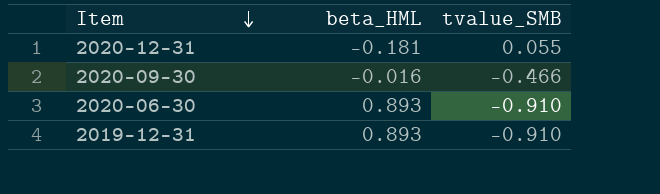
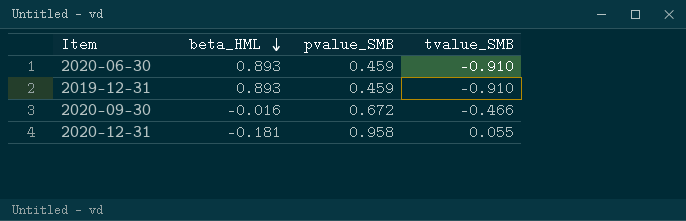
row order: Item descending -> beta_HML descending
column pvalue_SMB | position: none -> 3

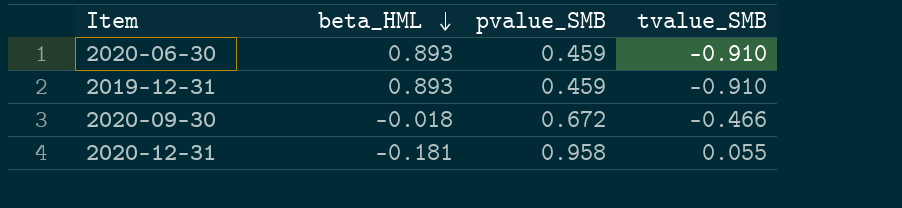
2020-09-30 | beta_HML: -0.016 -> -0.018

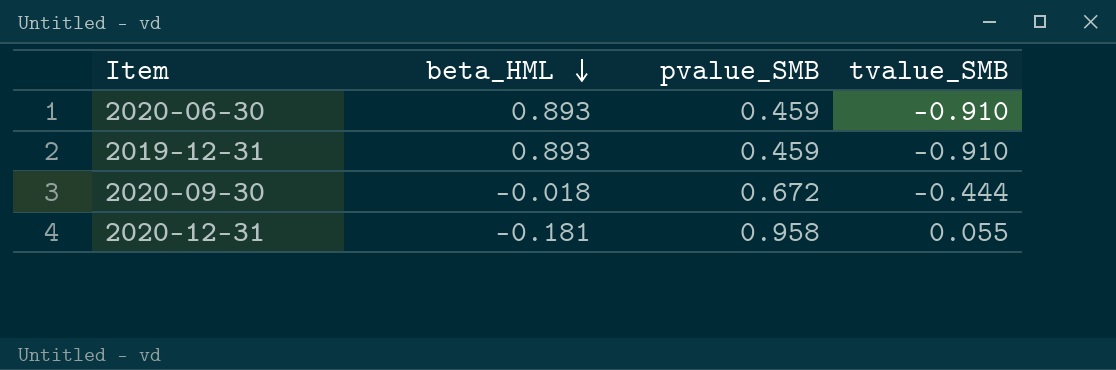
2020-09-30 | tvalue_SMB: -0.466 -> -0.444

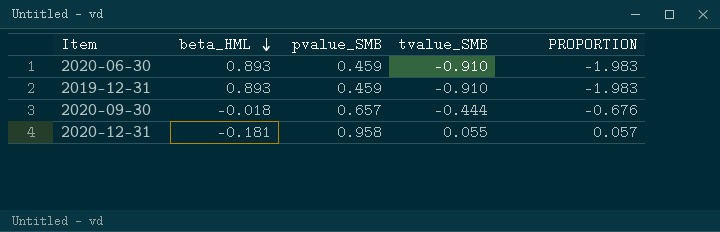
column PROPORTION | formula: none -> [tvalue_SMB] / [pvalue_SMB]
2020-09-30 | pvalue_SMB: 0.672 -> 0.657

